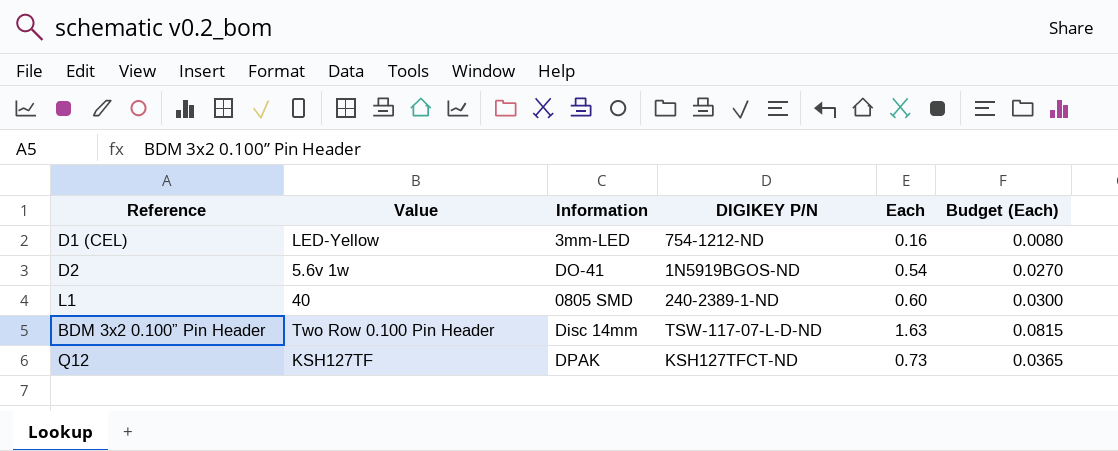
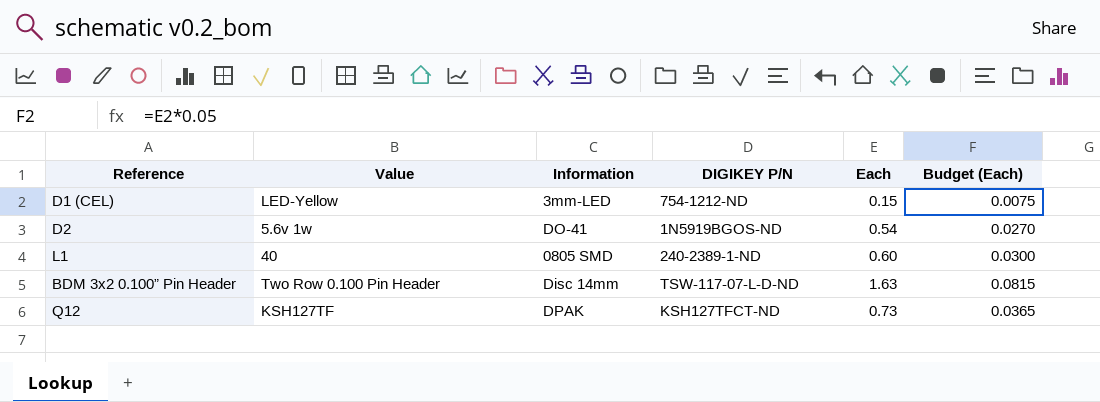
D1 (CEL) | Each: 0.16 -> 0.15
D1 (CEL) | Budget (Each): 0.0080 -> 0.0075

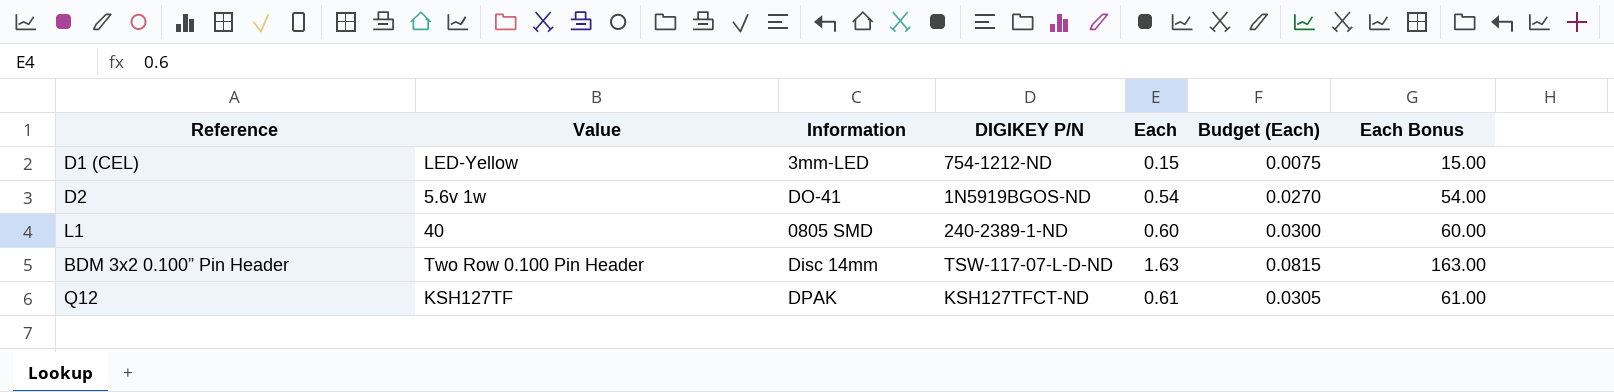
column Each Bonus | formula: none -> [Each] * 100
Q12 | Each: 0.73 -> 0.61
Q12 | Budget (Each): 0.0365 -> 0.0305

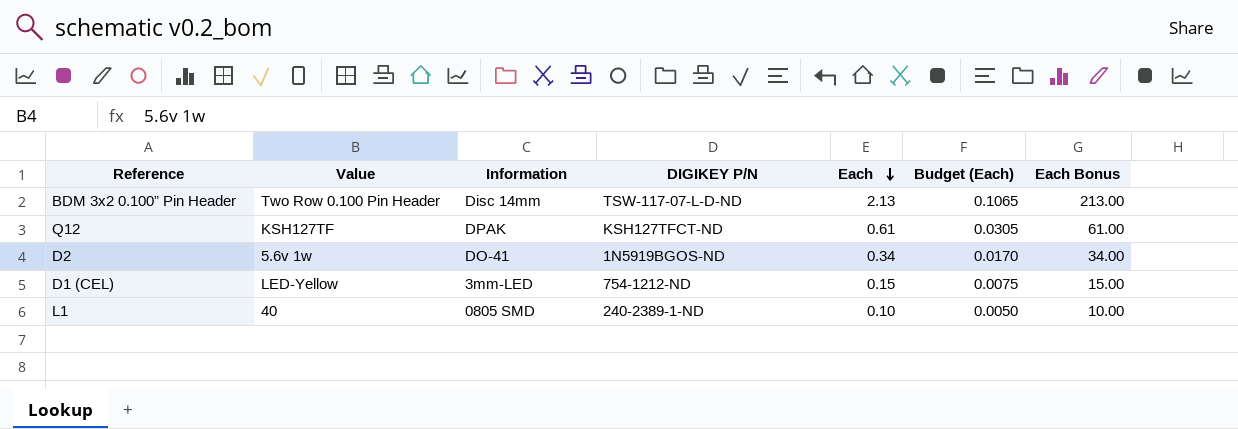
row order: none -> Each descending
BDM 3x2 0.100” Pin Header | Each: 1.63 -> 2.13
BDM 3x2 0.100” Pin Header | Budget (Each): 0.0815 -> 0.1065
BDM 3x2 0.100” Pin Header | Each Bonus: 163.00 -> 213.00
D2 | Each: 0.54 -> 0.34
D2 | Budget (Each): 0.0270 -> 0.0170
D2 | Each Bonus: 54.00 -> 34.00
L1 | Each: 0.60 -> 0.10
L1 | Budget (Each): 0.0300 -> 0.0050
L1 | Each Bonus: 60.00 -> 10.00

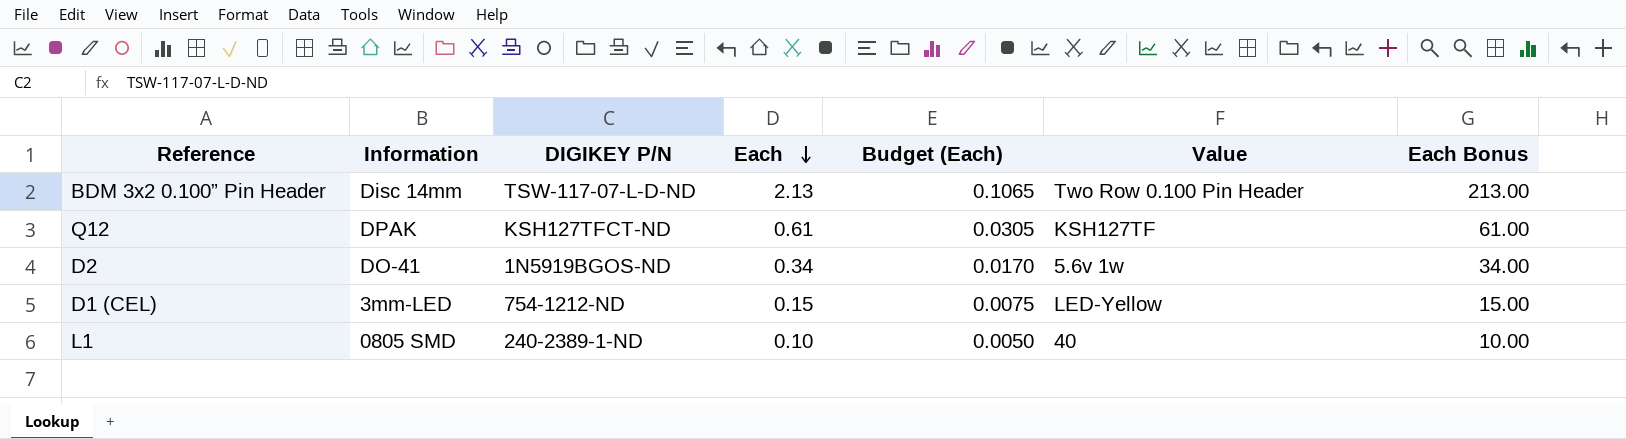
column Value | position: 2 -> 6

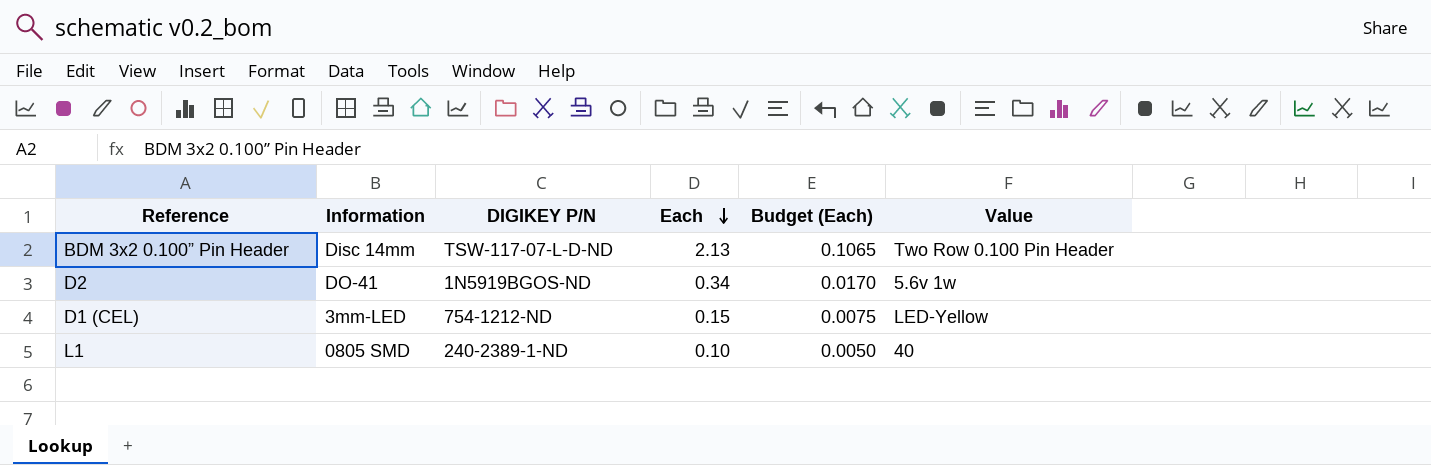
column Each Bonus | formula: [Each] * 100 -> none
row Q12: DPAK | KSH127TFCT-ND | 0.61 | 0.0305 | KSH127TF | 61.00 -> none

